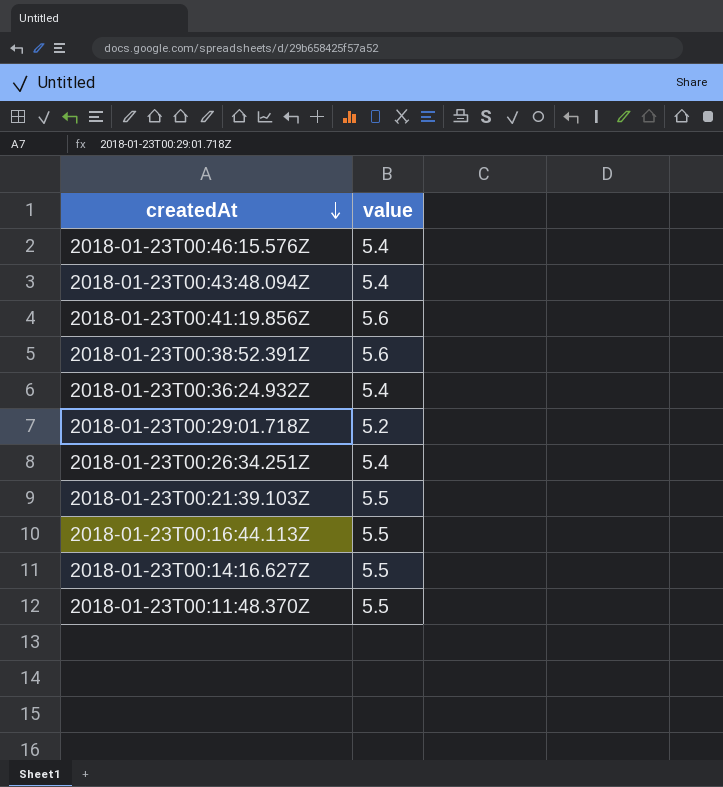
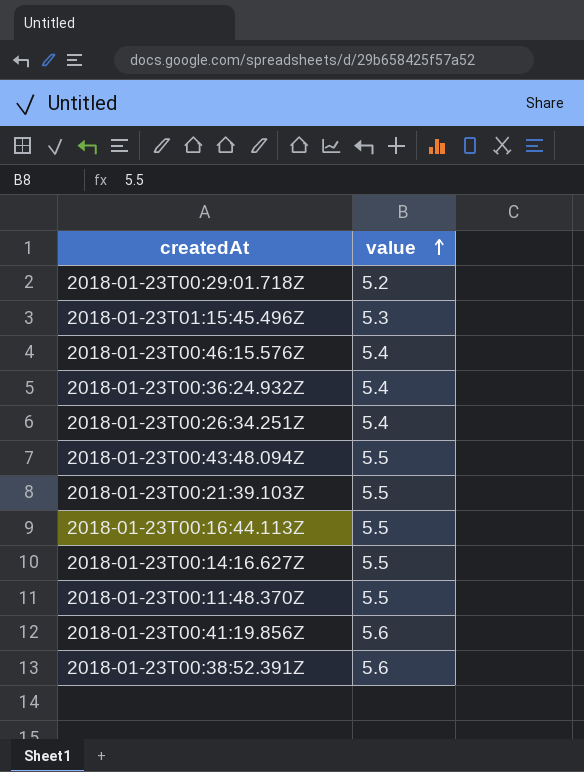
row order: createdAt descending -> value ascending
row 2018-01-23T01:15:45.496Z: none -> 5.3
2018-01-23T00:43:48.094Z | value: 5.4 -> 5.5

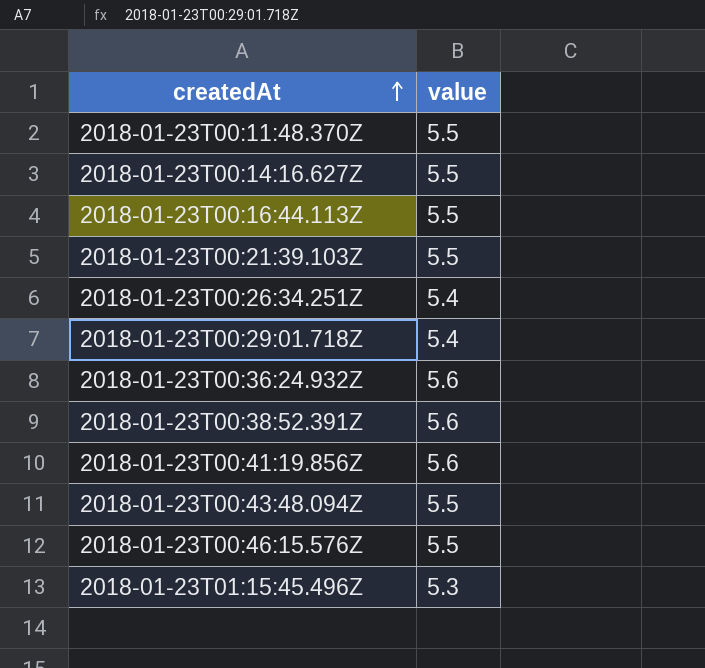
row order: value ascending -> createdAt ascending
2018-01-23T00:29:01.718Z | value: 5.2 -> 5.4
2018-01-23T00:36:24.932Z | value: 5.4 -> 5.6
2018-01-23T00:46:15.576Z | value: 5.4 -> 5.5

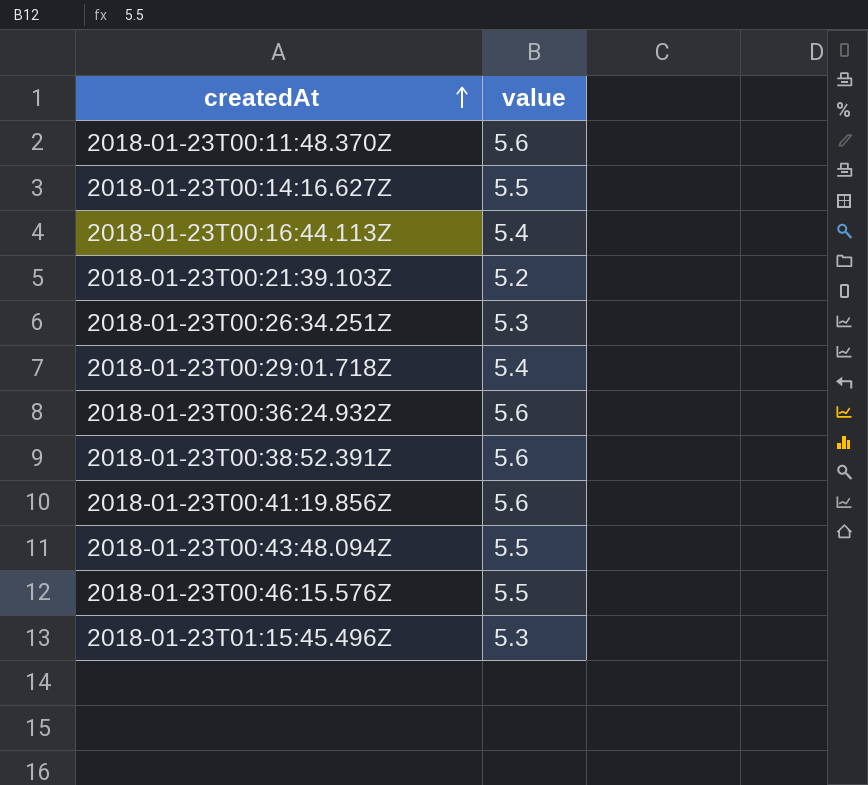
2018-01-23T00:11:48.370Z | value: 5.5 -> 5.6
2018-01-23T00:16:44.113Z | value: 5.5 -> 5.4
2018-01-23T00:21:39.103Z | value: 5.5 -> 5.2
2018-01-23T00:26:34.251Z | value: 5.4 -> 5.3

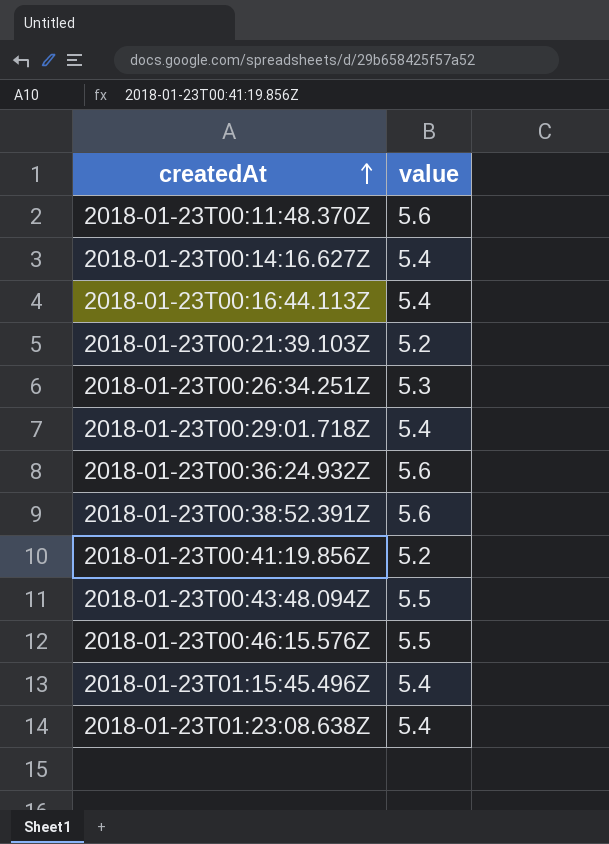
2018-01-23T00:14:16.627Z | value: 5.5 -> 5.4
2018-01-23T00:41:19.856Z | value: 5.6 -> 5.2
2018-01-23T01:15:45.496Z | value: 5.3 -> 5.4
row 2018-01-23T01:23:08.638Z: none -> 5.4

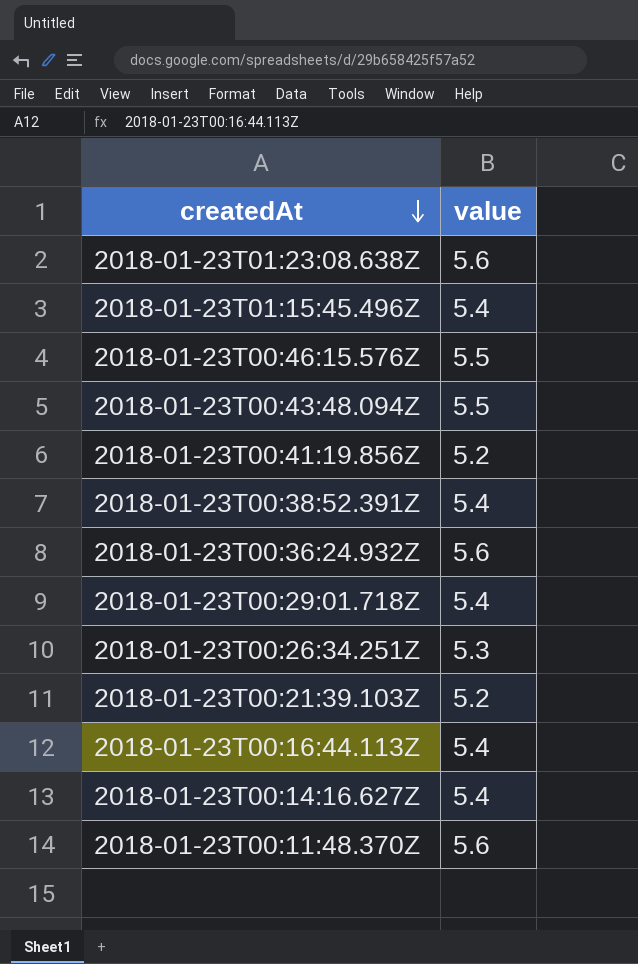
row order: createdAt ascending -> createdAt descending
2018-01-23T01:23:08.638Z | value: 5.4 -> 5.6
2018-01-23T00:38:52.391Z | value: 5.6 -> 5.4

